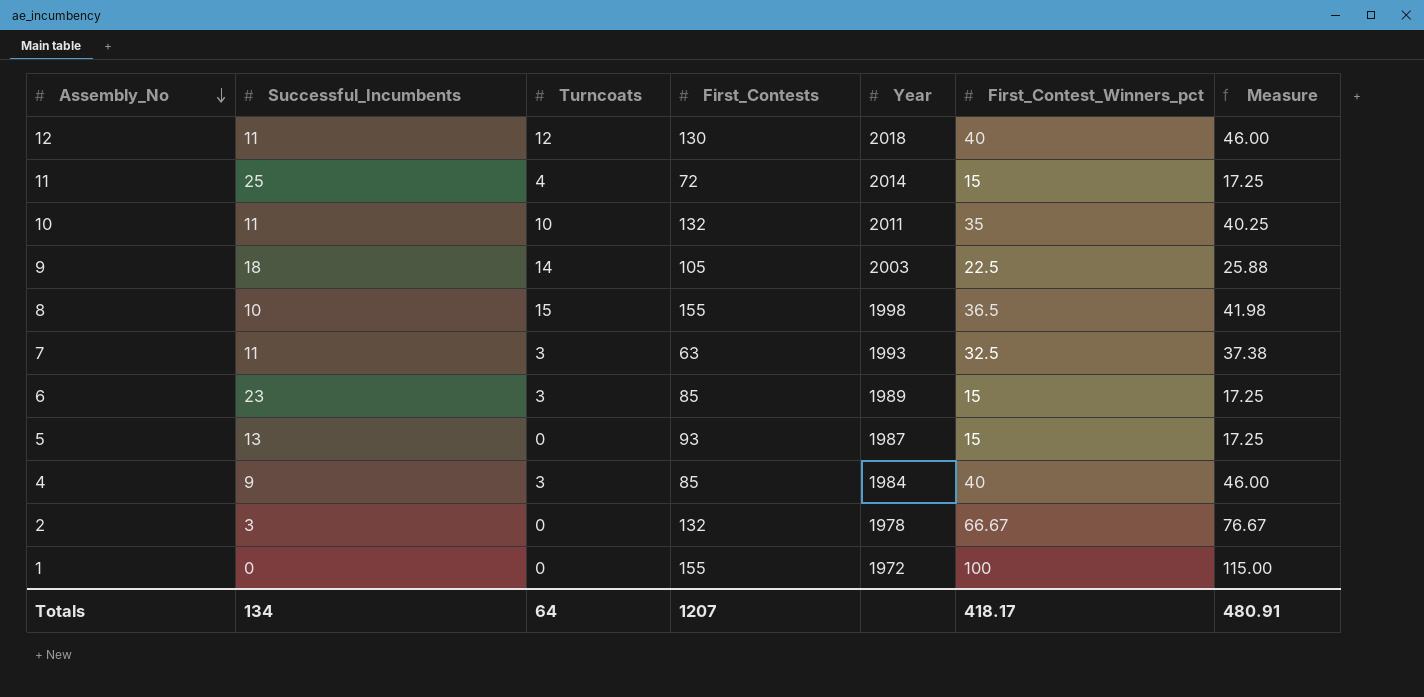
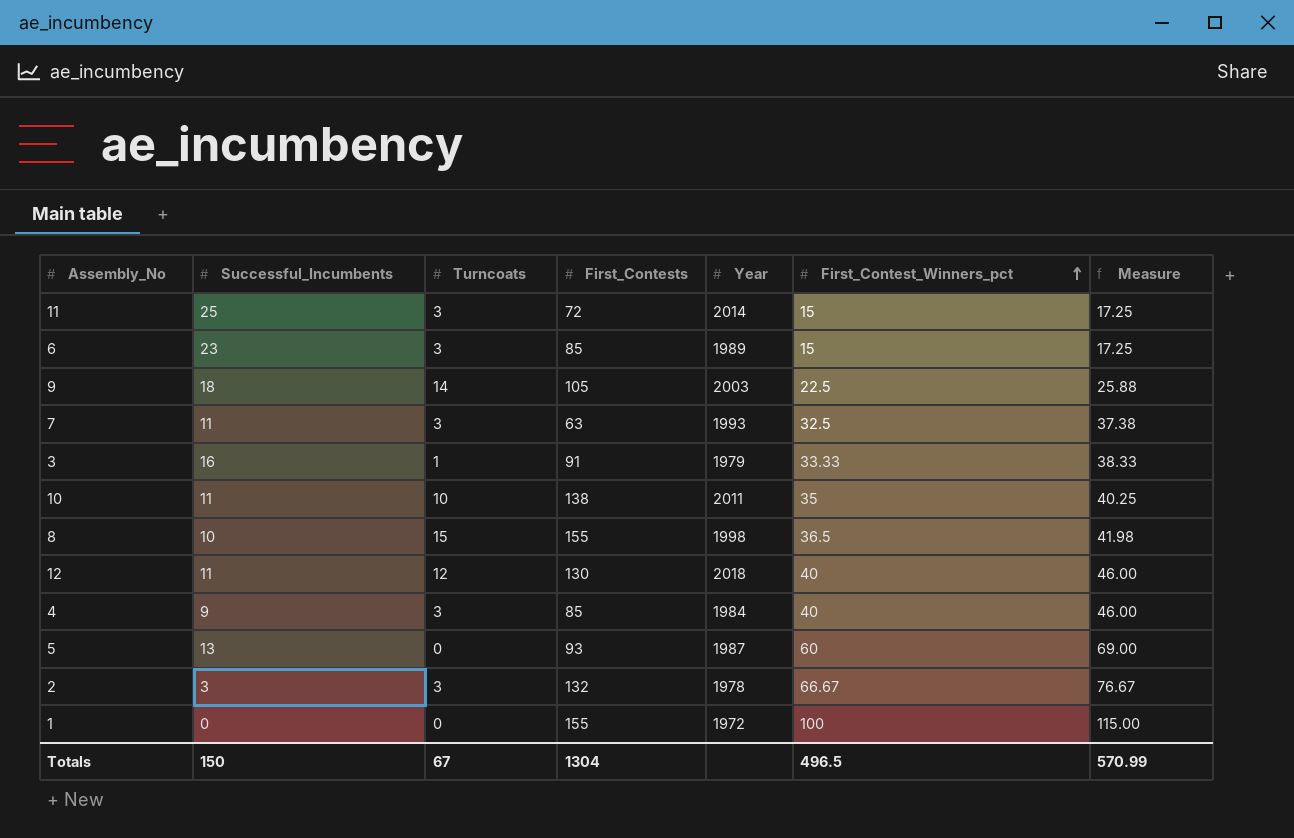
row order: Assembly_No descending -> First_Contest_Winners_pct ascending
11 | Turncoats: 4 -> 3
row 3: none -> 16 | 1 | 91 | 1979 | 33.33 | 38.33
10 | First_Contests: 132 -> 138
5 | First_Contest_Winners_pct: 15 -> 60
5 | Measure: 17.25 -> 69.00
2 | Turncoats: 0 -> 3
Totals | Successful_Incumbents: 134 -> 150
Totals | Turncoats: 64 -> 67
Totals | First_Contests: 1207 -> 1304
Totals | First_Contest_Winners_pct: 418.17 -> 496.5
Totals | Measure: 480.91 -> 570.99

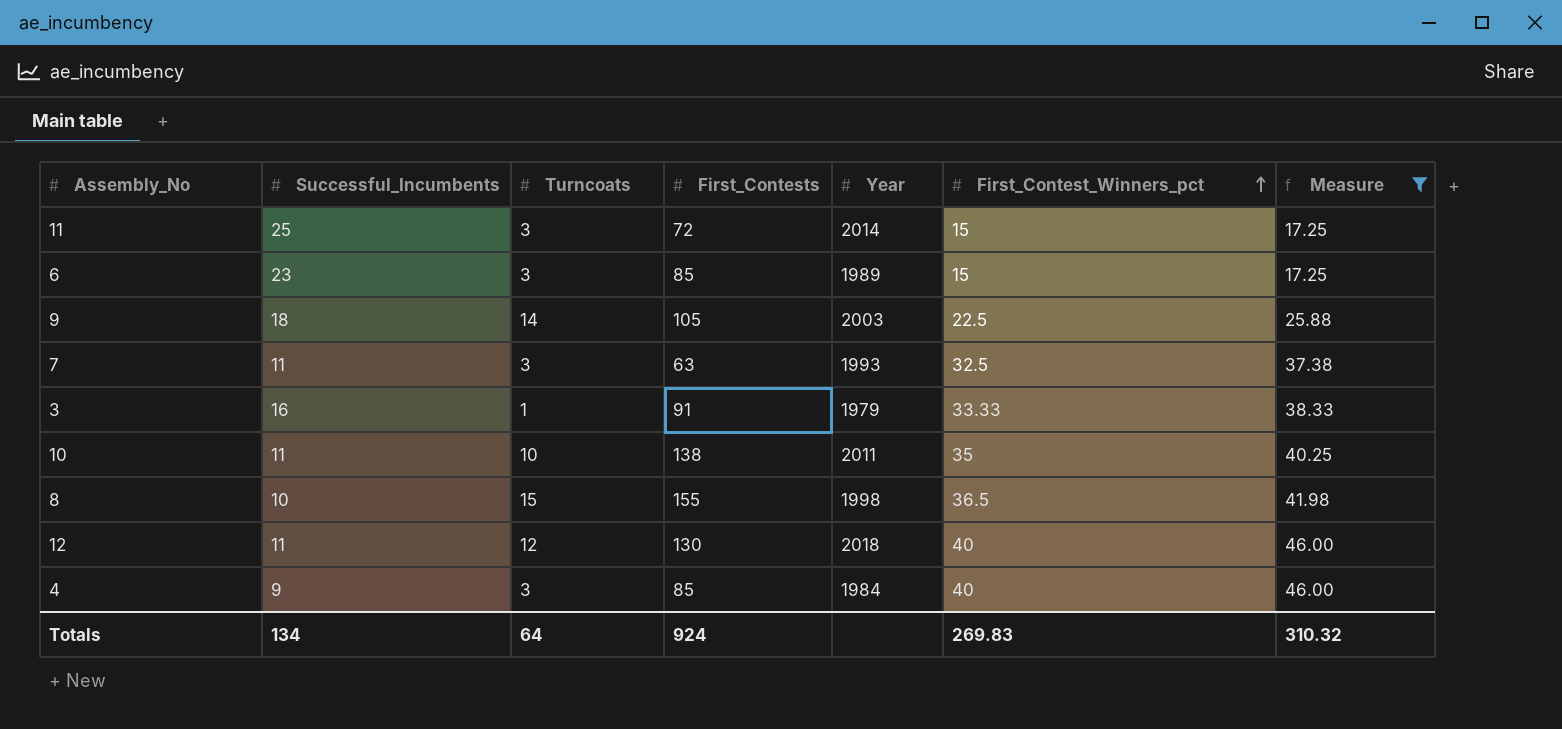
filter: none -> Measure <= 46.00
Totals | Successful_Incumbents: 150 -> 134
Totals | Turncoats: 67 -> 64
Totals | First_Contests: 1304 -> 924
Totals | First_Contest_Winners_pct: 496.5 -> 269.83
Totals | Measure: 570.99 -> 310.32

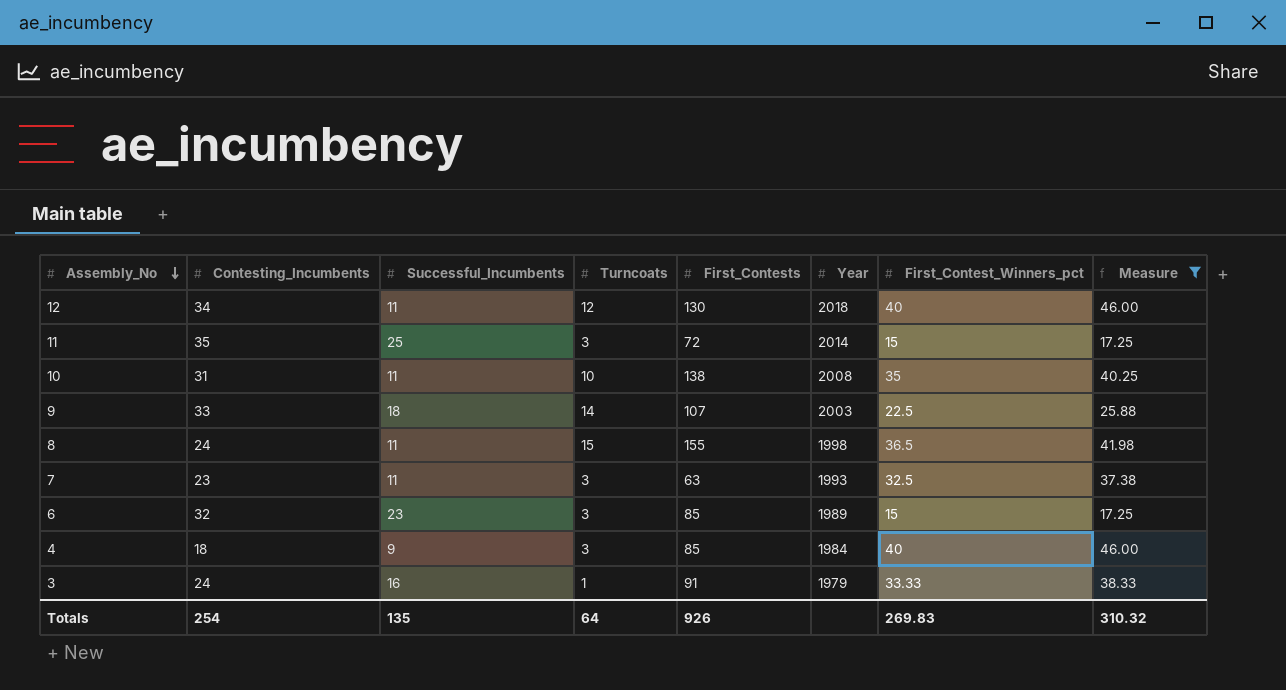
row order: First_Contest_Winners_pct ascending -> Assembly_No descending
column Contesting_Incumbents | position: none -> 2
10 | Year: 2011 -> 2008
9 | First_Contests: 105 -> 107
8 | Successful_Incumbents: 10 -> 11
Totals | Successful_Incumbents: 134 -> 135
Totals | First_Contests: 924 -> 926

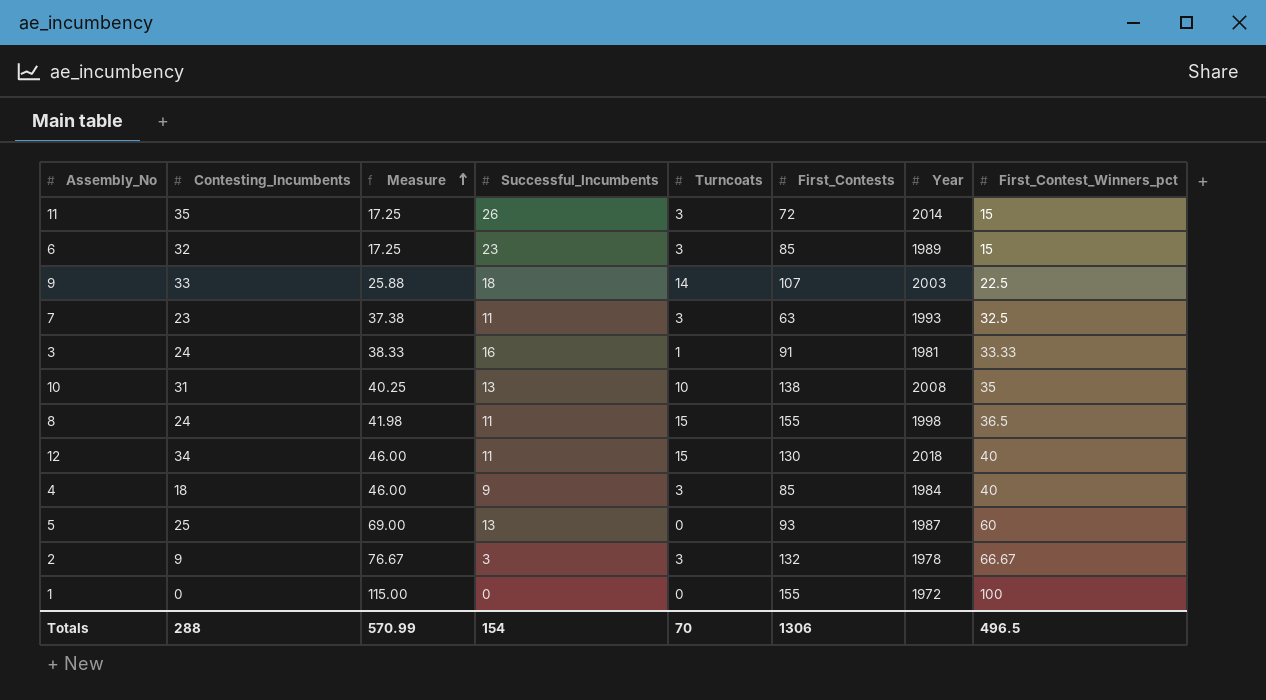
filter: Measure <= 46.00 -> none
row order: Assembly_No descending -> Measure ascending
column Measure | position: 8 -> 3
11 | Successful_Incumbents: 25 -> 26
3 | Year: 1979 -> 1981
10 | Successful_Incumbents: 11 -> 13
12 | Turncoats: 12 -> 15
Totals | Contesting_Incumbents: 254 -> 288
Totals | Measure: 310.32 -> 570.99
Totals | Successful_Incumbents: 135 -> 154
Totals | Turncoats: 64 -> 70
Totals | First_Contests: 926 -> 1306
Totals | First_Contest_Winners_pct: 269.83 -> 496.5

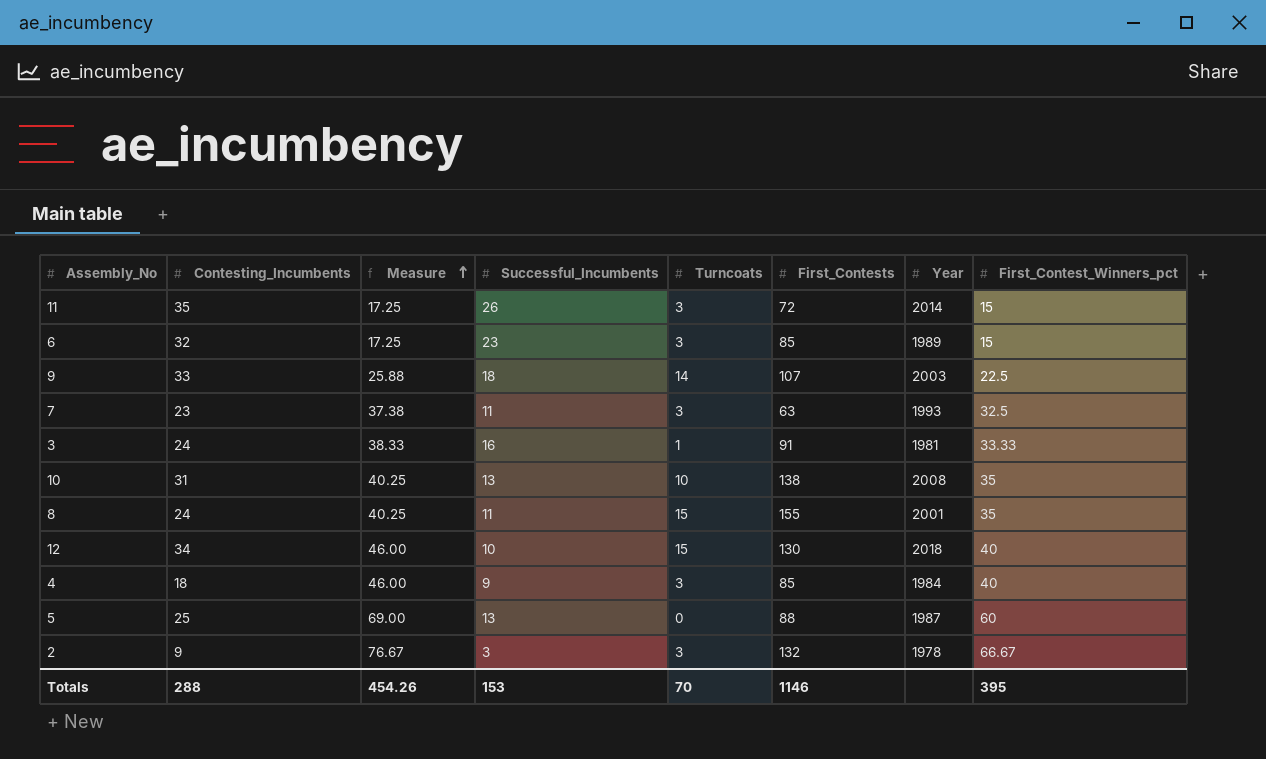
row 1: 0 | 115.00 | 0 | 0 | 155 | 1972 | 100 -> none
8 | Measure: 41.98 -> 40.25
8 | Year: 1998 -> 2001
8 | First_Contest_Winners_pct: 36.5 -> 35
12 | Successful_Incumbents: 11 -> 10
5 | First_Contests: 93 -> 88
Totals | Measure: 570.99 -> 454.26
Totals | Successful_Incumbents: 154 -> 153
Totals | First_Contests: 1306 -> 1146
Totals | First_Contest_Winners_pct: 496.5 -> 395

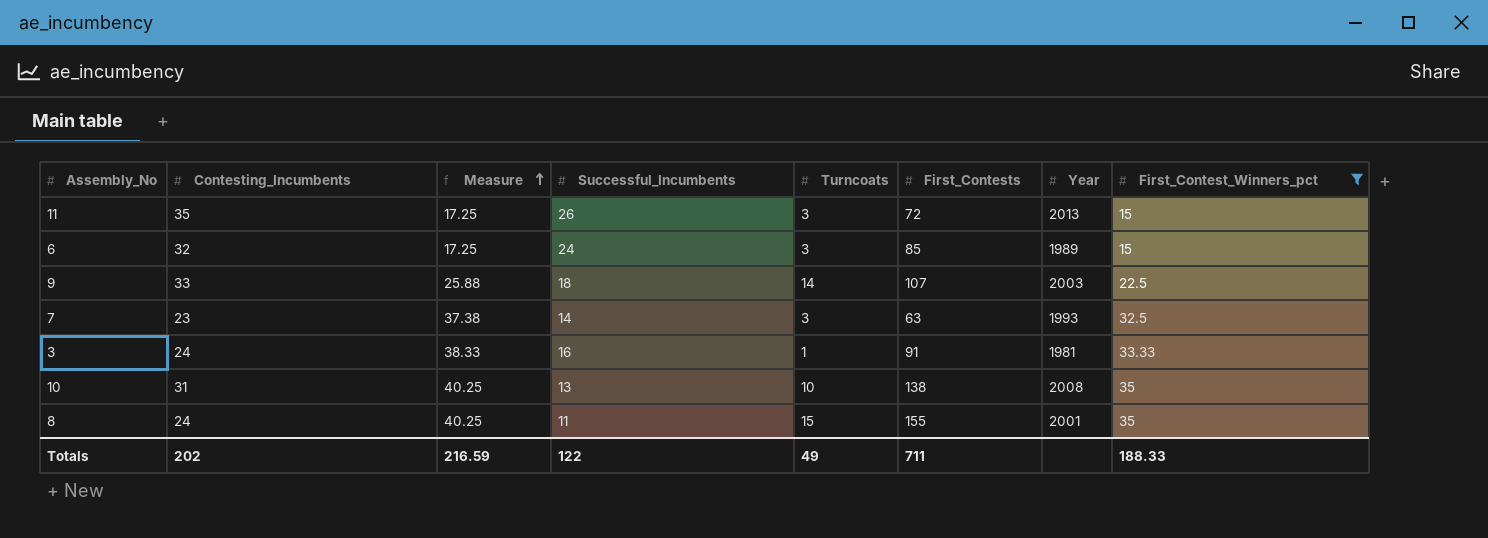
filter: none -> First_Contest_Winners_pct <= 35
11 | Year: 2014 -> 2013
6 | Successful_Incumbents: 23 -> 24
7 | Successful_Incumbents: 11 -> 14
Totals | Contesting_Incumbents: 288 -> 202
Totals | Measure: 454.26 -> 216.59
Totals | Successful_Incumbents: 153 -> 122
Totals | Turncoats: 70 -> 49
Totals | First_Contests: 1146 -> 711
Totals | First_Contest_Winners_pct: 395 -> 188.33

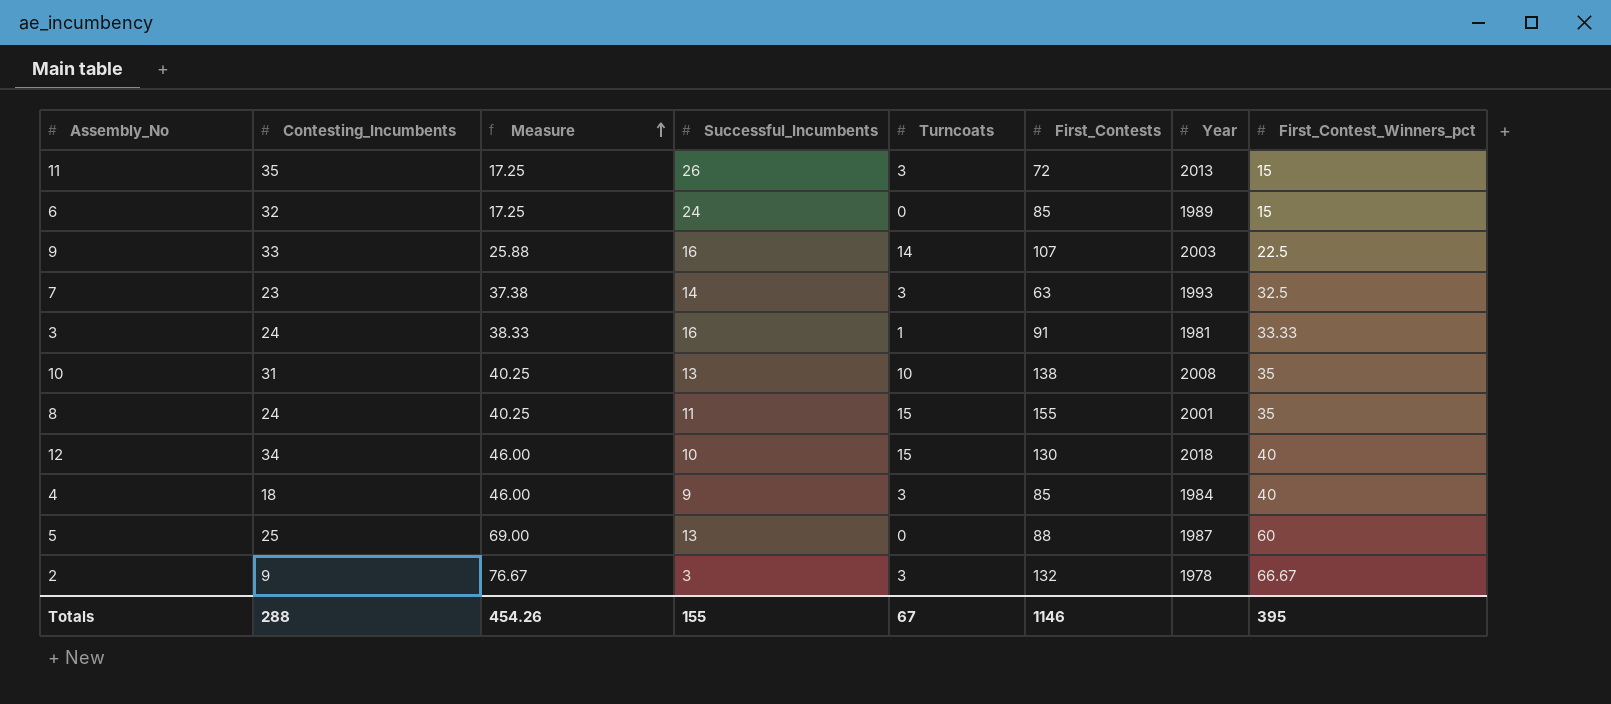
filter: First_Contest_Winners_pct <= 35 -> none
6 | Turncoats: 3 -> 0
9 | Successful_Incumbents: 18 -> 16
Totals | Contesting_Incumbents: 202 -> 288
Totals | Measure: 216.59 -> 454.26
Totals | Successful_Incumbents: 122 -> 155
Totals | Turncoats: 49 -> 67
Totals | First_Contests: 711 -> 1146
Totals | First_Contest_Winners_pct: 188.33 -> 395

